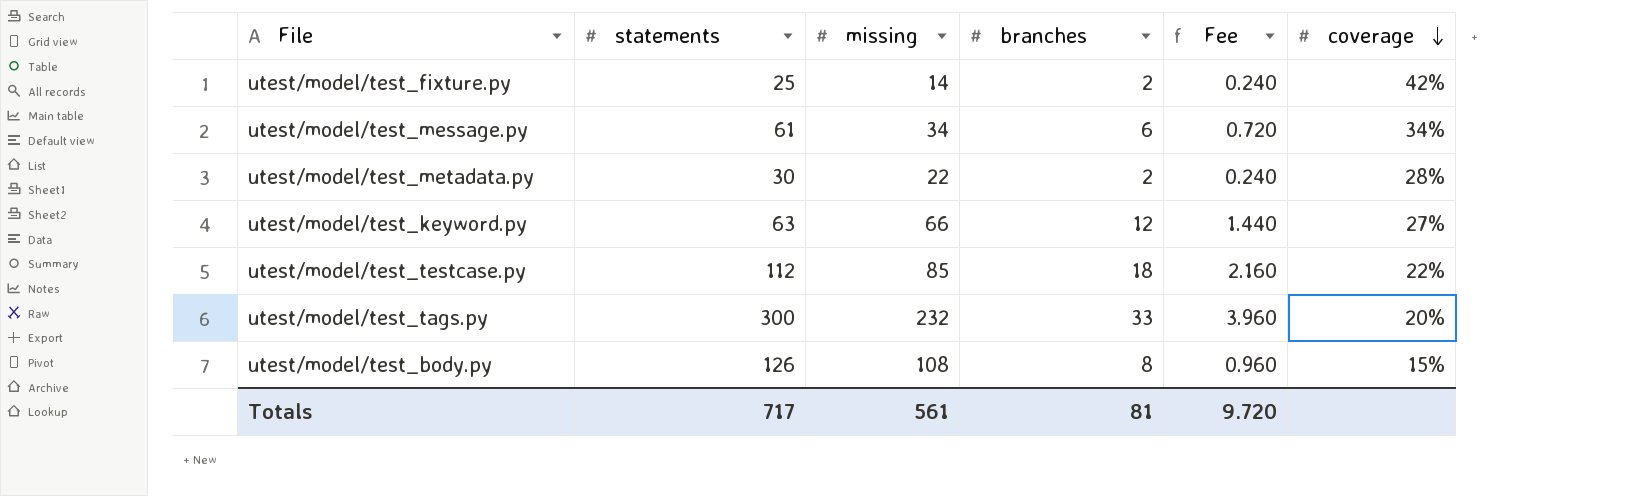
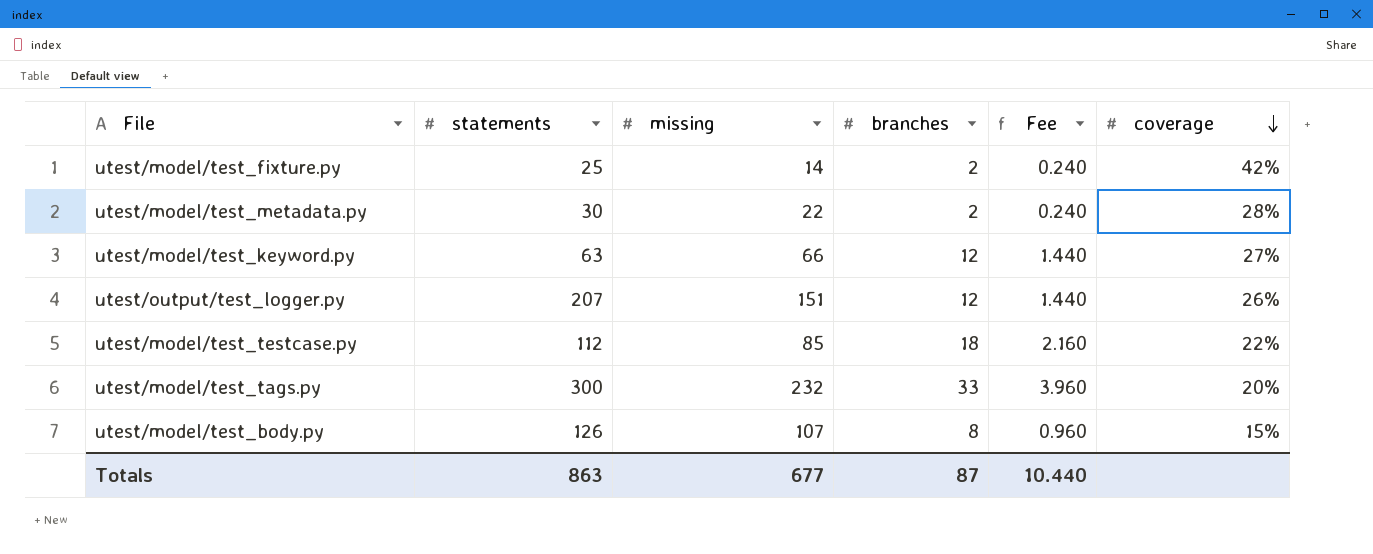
row utest/model/test_message.py: 61 | 34 | 6 | 0.720 | 34% -> none
row utest/output/test_logger.py: none -> 207 | 151 | 12 | 1.440 | 26%
utest/model/test_body.py | missing: 108 -> 107
Totals | statements: 717 -> 863
Totals | missing: 561 -> 677
Totals | branches: 81 -> 87
Totals | Fee: 9.720 -> 10.440

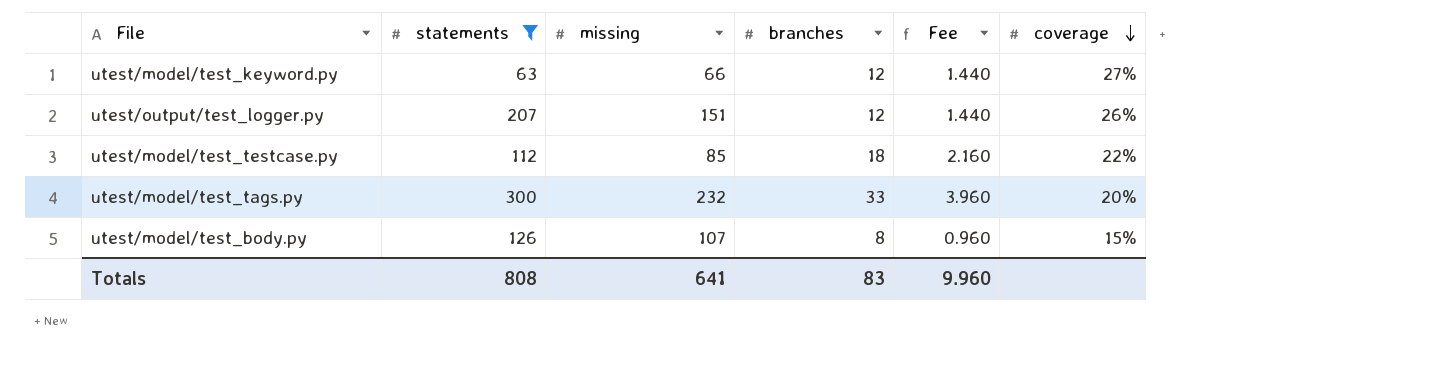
filter: none -> statements >= 63
Totals | statements: 863 -> 808
Totals | missing: 677 -> 641
Totals | branches: 87 -> 83
Totals | Fee: 10.440 -> 9.960

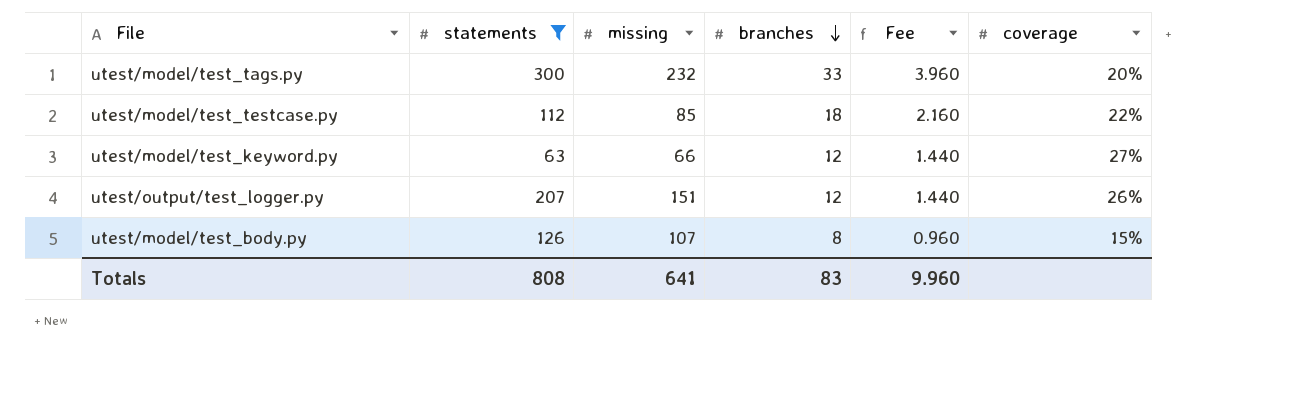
row order: coverage descending -> branches descending

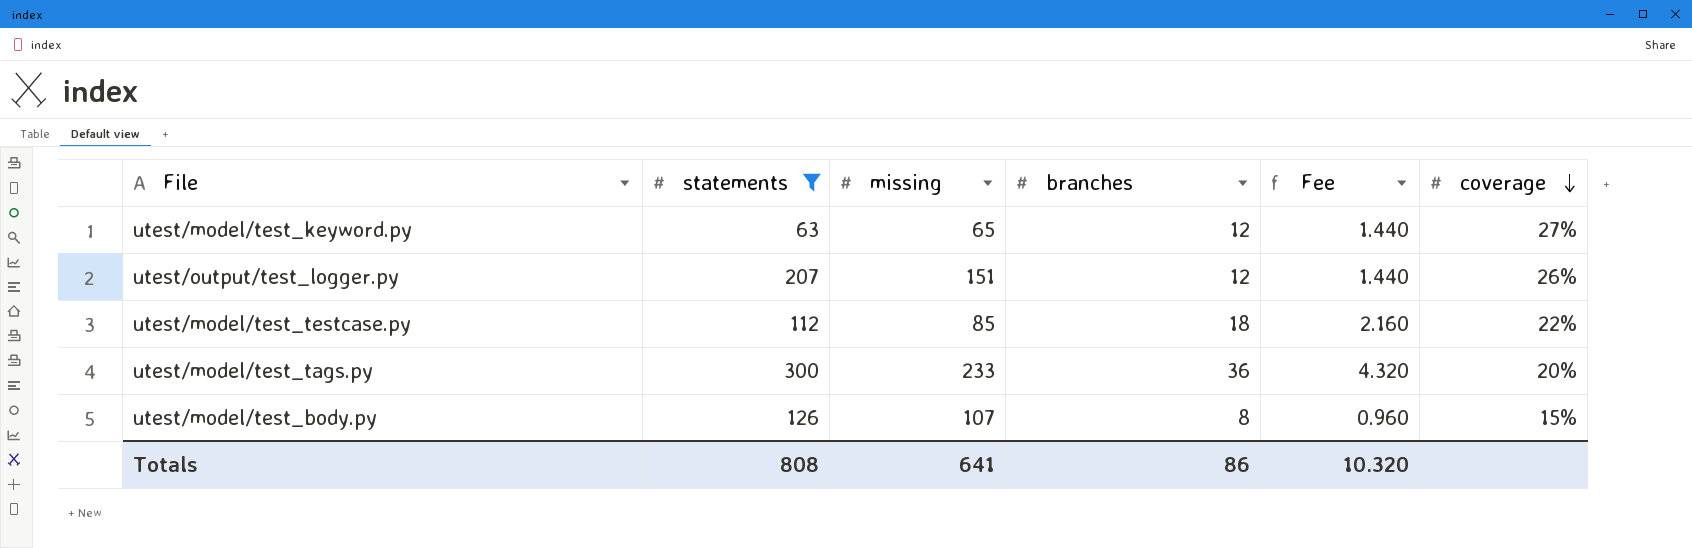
row order: branches descending -> coverage descending
utest/model/test_keyword.py | missing: 66 -> 65
utest/model/test_tags.py | missing: 232 -> 233
utest/model/test_tags.py | branches: 33 -> 36
utest/model/test_tags.py | Fee: 3.960 -> 4.320
Totals | branches: 83 -> 86
Totals | Fee: 9.960 -> 10.320

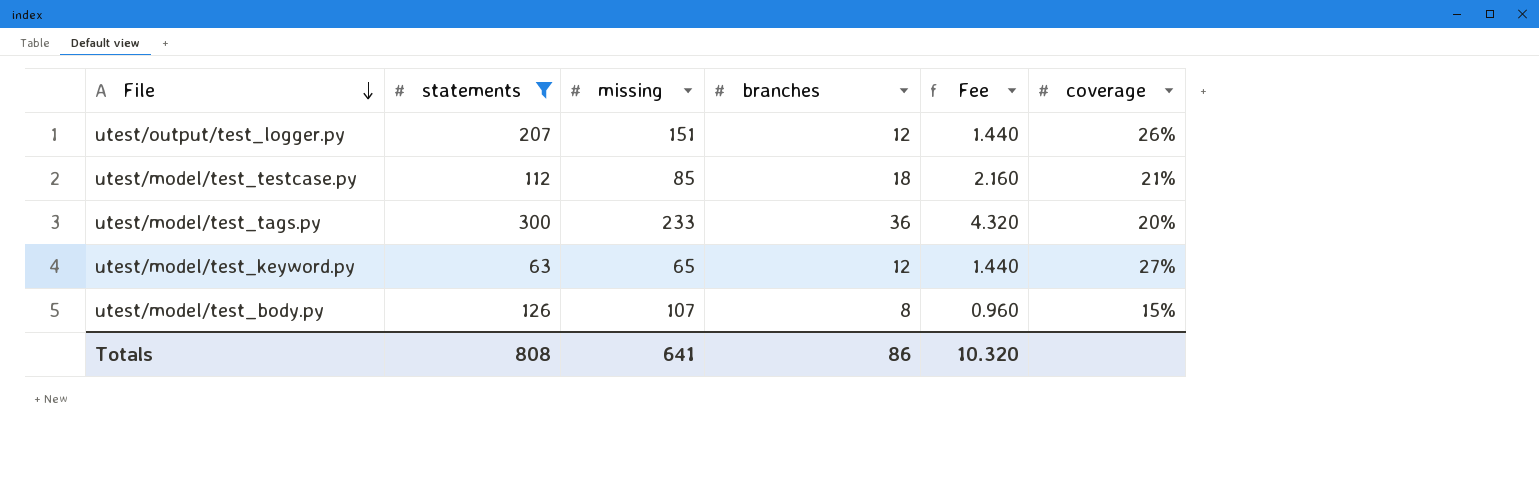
row order: coverage descending -> File descending
utest/model/test_testcase.py | coverage: 22% -> 21%

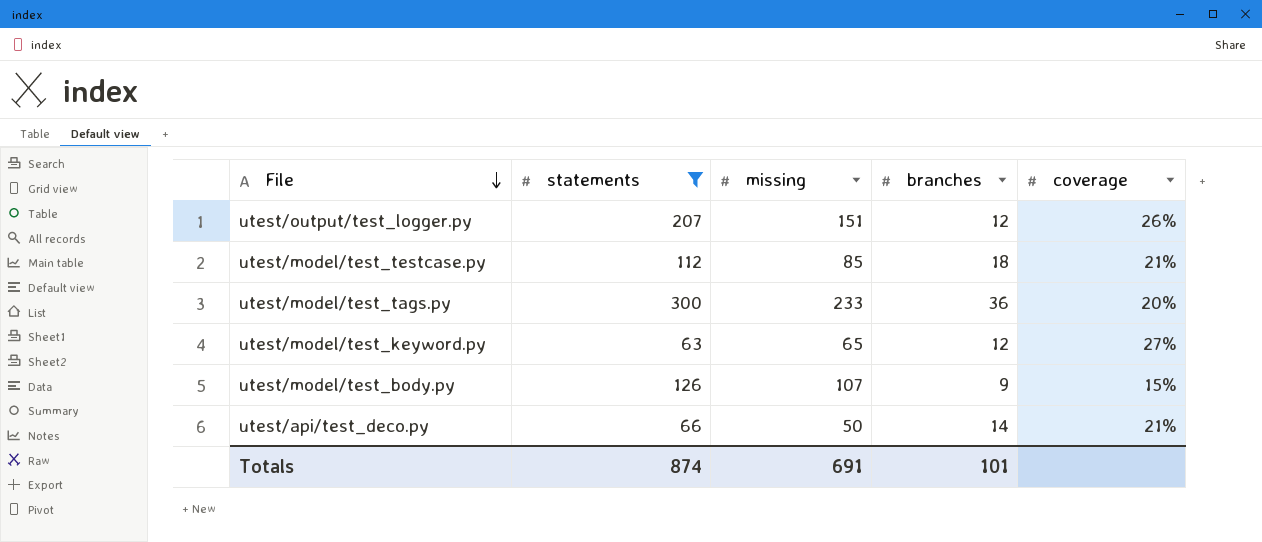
column Fee | formula: [branches] * 0.12 -> none
utest/model/test_body.py | branches: 8 -> 9
row utest/api/test_deco.py: none -> 66 | 50 | 14 | 21%
Totals | statements: 808 -> 874
Totals | missing: 641 -> 691
Totals | branches: 86 -> 101

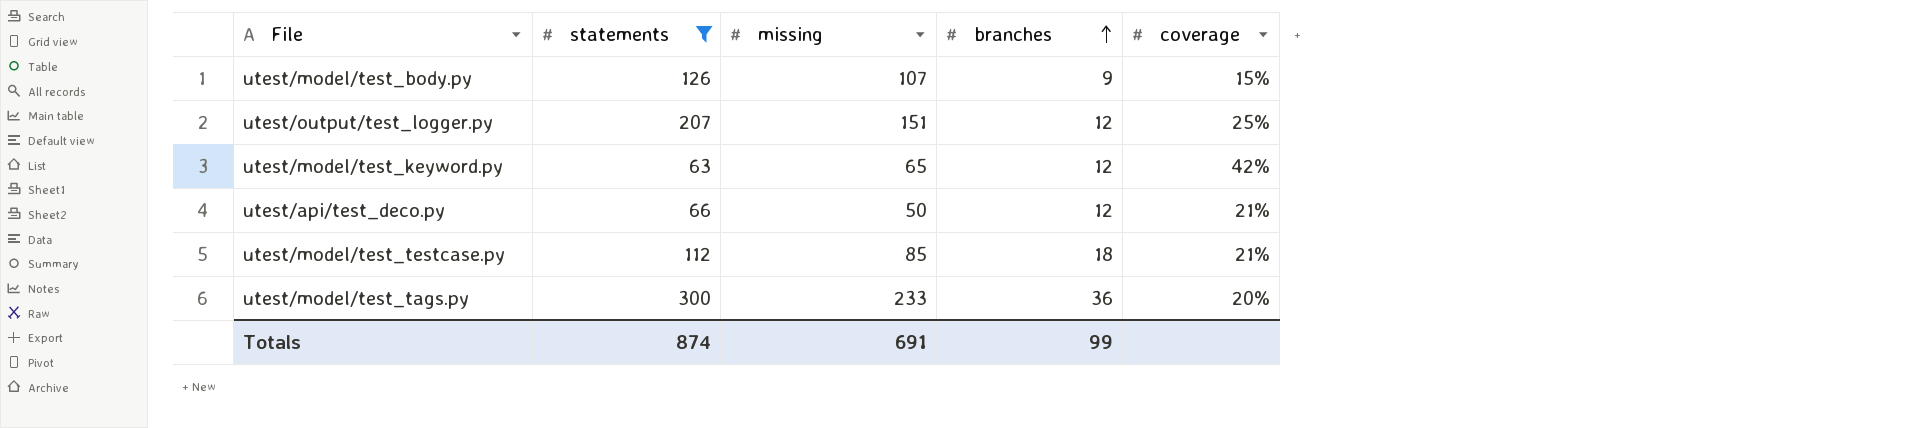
row order: File descending -> branches ascending
utest/output/test_logger.py | coverage: 26% -> 25%
utest/model/test_keyword.py | coverage: 27% -> 42%
utest/api/test_deco.py | branches: 14 -> 12
Totals | branches: 101 -> 99

